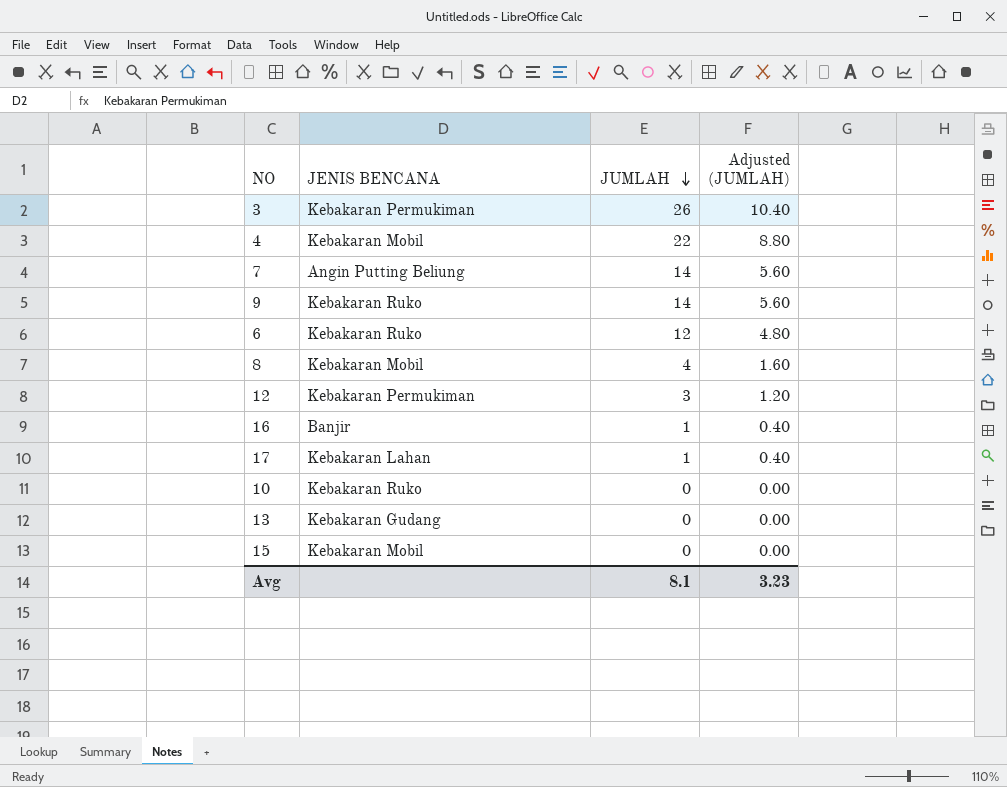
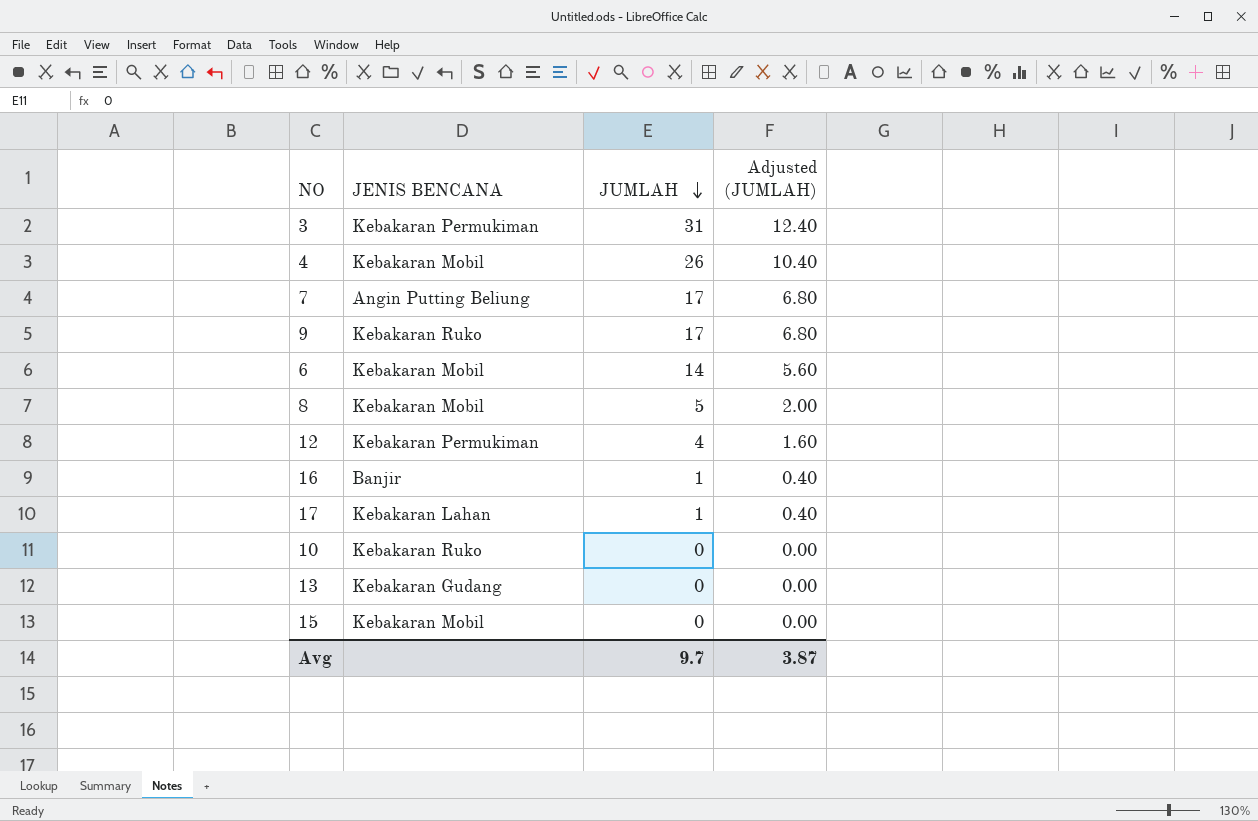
3 | JUMLAH: 26 -> 31
3 | Adjusted (JUMLAH): 10.40 -> 12.40
4 | JUMLAH: 22 -> 26
4 | Adjusted (JUMLAH): 8.80 -> 10.40
7 | JUMLAH: 14 -> 17
7 | Adjusted (JUMLAH): 5.60 -> 6.80
9 | JUMLAH: 14 -> 17
9 | Adjusted (JUMLAH): 5.60 -> 6.80
6 | JENIS BENCANA: Kebakaran Ruko -> Kebakaran Mobil
6 | JUMLAH: 12 -> 14
6 | Adjusted (JUMLAH): 4.80 -> 5.60
8 | JUMLAH: 4 -> 5
8 | Adjusted (JUMLAH): 1.60 -> 2.00
12 | JUMLAH: 3 -> 4
12 | Adjusted (JUMLAH): 1.20 -> 1.60
Avg | JUMLAH: 8.1 -> 9.7
Avg | Adjusted (JUMLAH): 3.23 -> 3.87

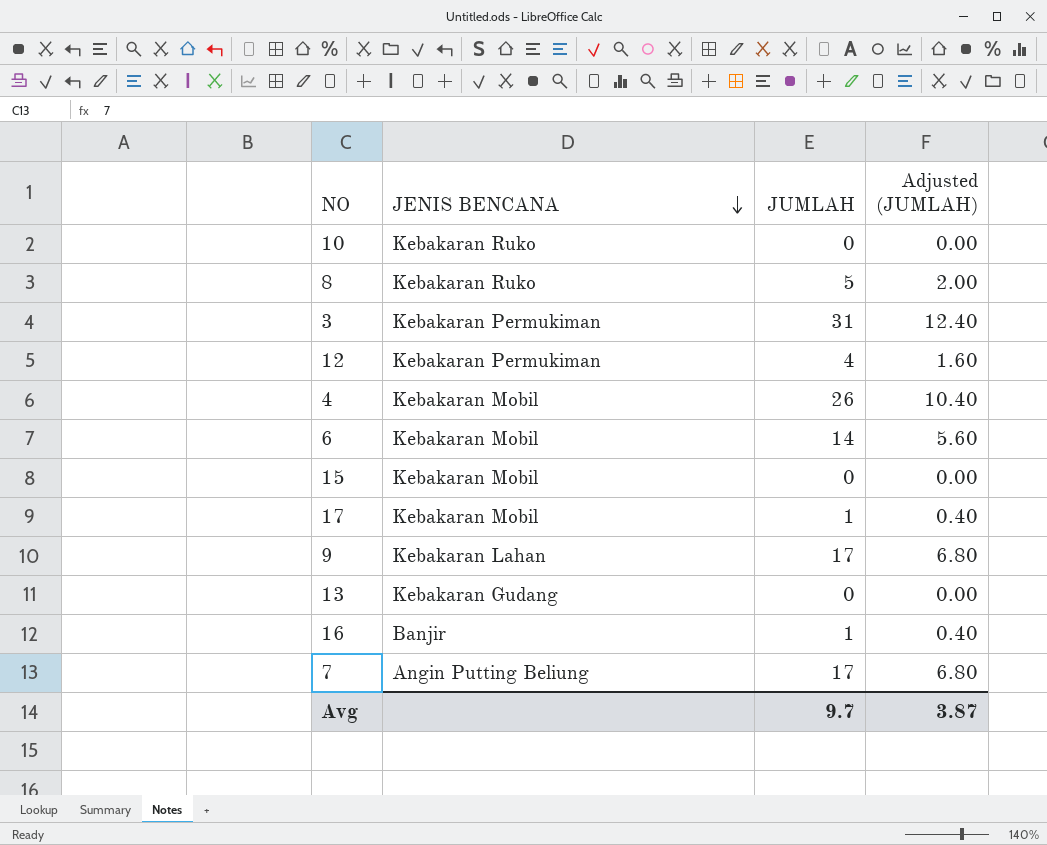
row order: JUMLAH descending -> JENIS BENCANA descending
8 | JENIS BENCANA: Kebakaran Mobil -> Kebakaran Ruko
17 | JENIS BENCANA: Kebakaran Lahan -> Kebakaran Mobil
9 | JENIS BENCANA: Kebakaran Ruko -> Kebakaran Lahan

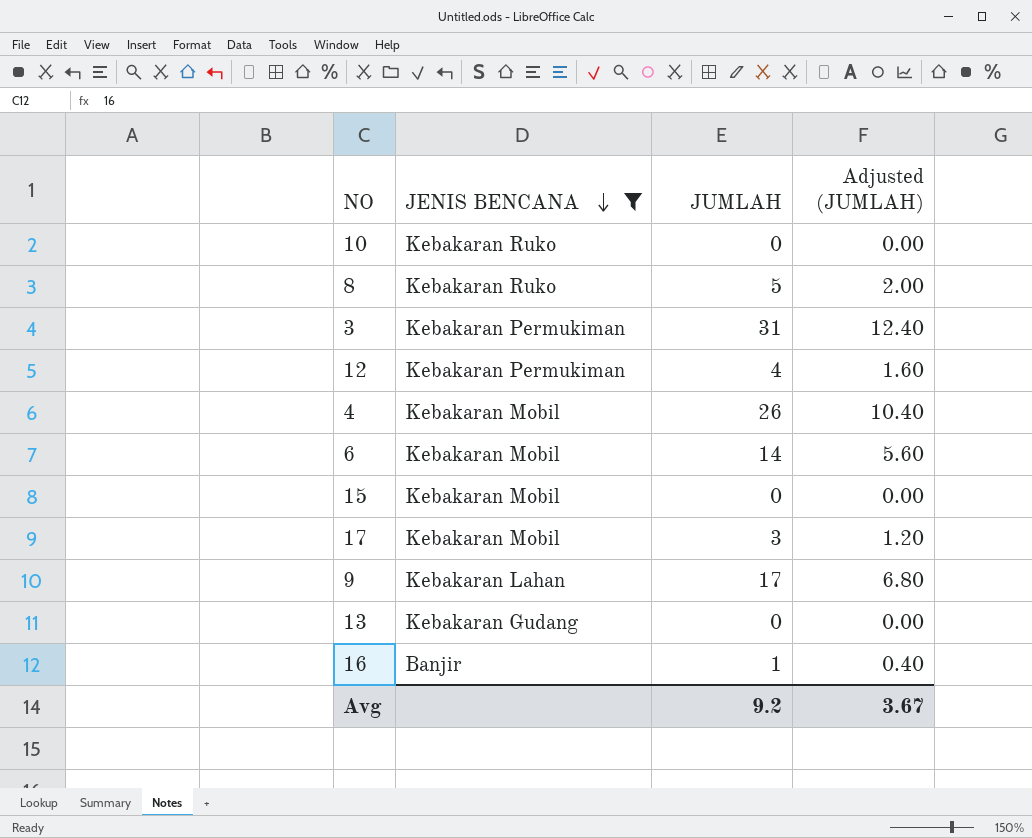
filter: none -> JENIS BENCANA != Angin Putting Beliung
17 | JUMLAH: 1 -> 3
17 | Adjusted (JUMLAH): 0.40 -> 1.20
Avg | JUMLAH: 9.7 -> 9.2
Avg | Adjusted (JUMLAH): 3.87 -> 3.67

